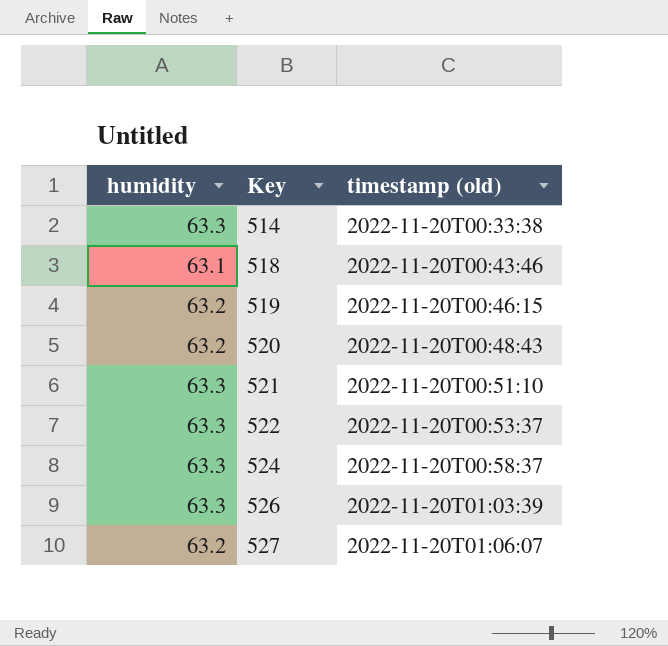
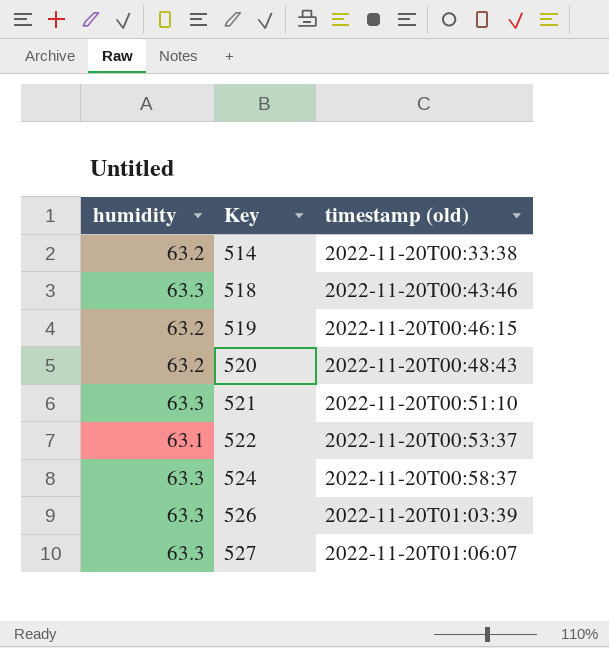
514 | humidity: 63.3 -> 63.2
518 | humidity: 63.1 -> 63.3
522 | humidity: 63.3 -> 63.1
527 | humidity: 63.2 -> 63.3

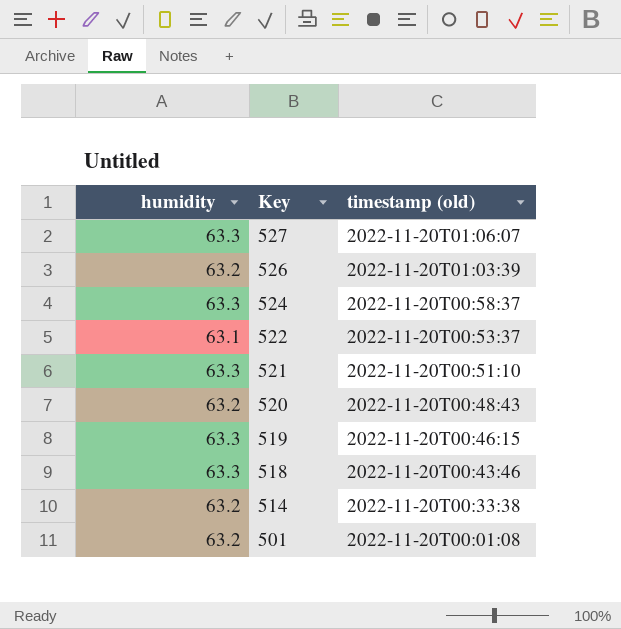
row order: Key ascending -> Key descending
526 | humidity: 63.3 -> 63.2
519 | humidity: 63.2 -> 63.3
row 501: none -> 63.2 | 2022-11-20T00:01:08

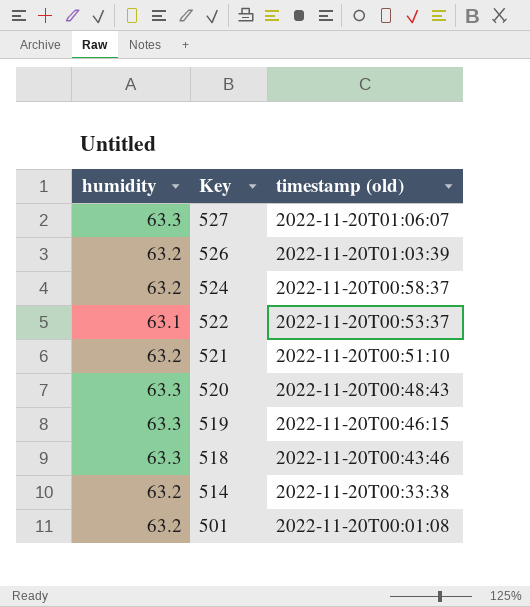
524 | humidity: 63.3 -> 63.2
521 | humidity: 63.3 -> 63.2
520 | humidity: 63.2 -> 63.3

